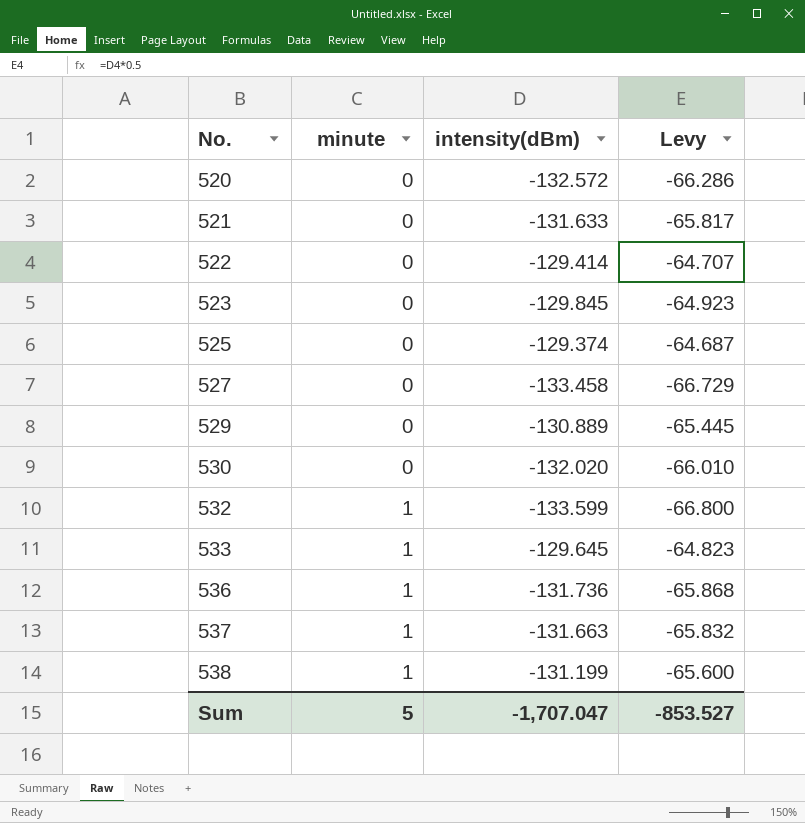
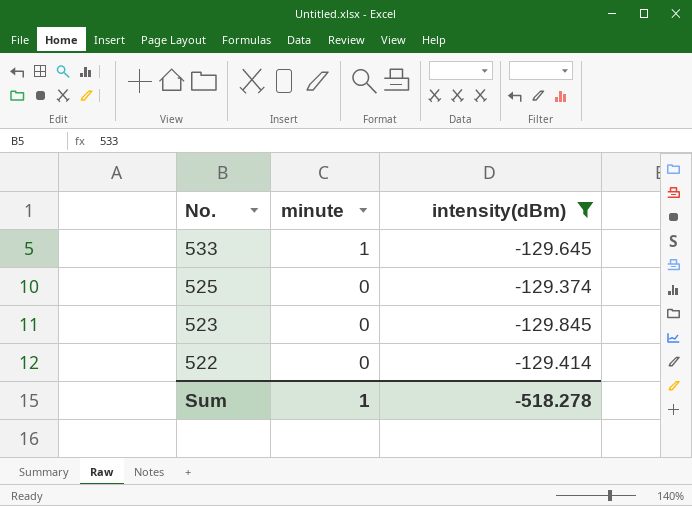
filter: none -> intensity(dBm) >= -129.845
row order: No. ascending -> No. descending
column Levy | formula: [intensity(dBm)] * 0.5 -> none
Sum | minute: 5 -> 1
Sum | intensity(dBm): -1,707.047 -> -518.278

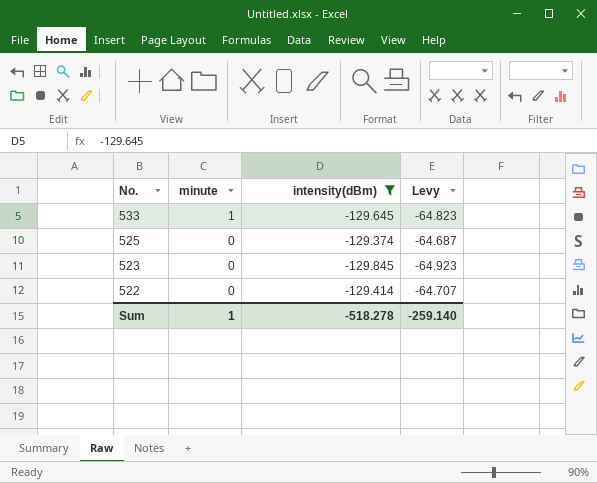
column Levy | formula: none -> [intensity(dBm)] * 0.5

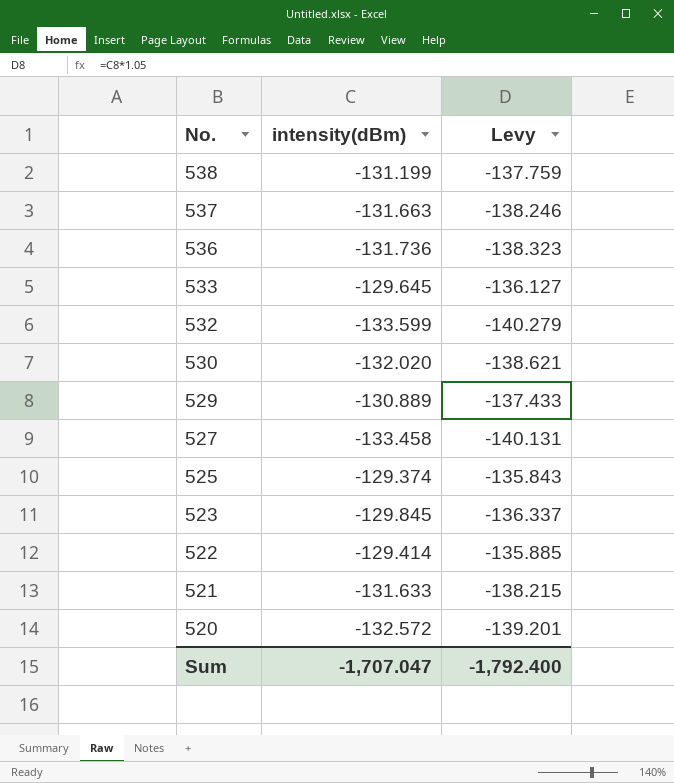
filter: intensity(dBm) >= -129.845 -> none
column minute | position: 2 -> none
column Levy | formula: [intensity(dBm)] * 0.5 -> [intensity(dBm)] * 1.05
Sum | intensity(dBm): -518.278 -> -1,707.047
Sum | Levy: -259.140 -> -1,792.400

